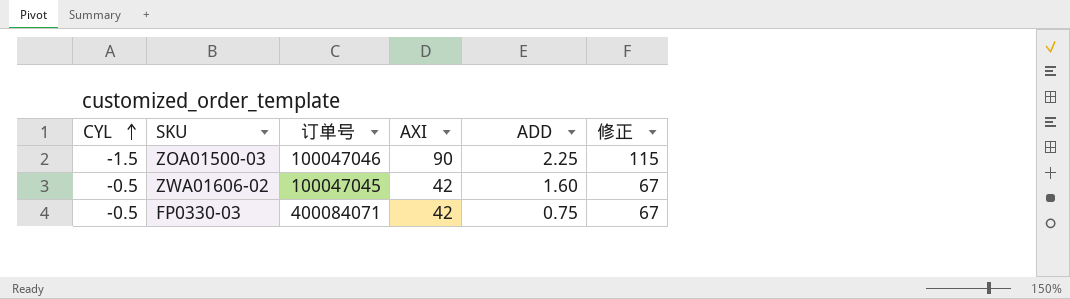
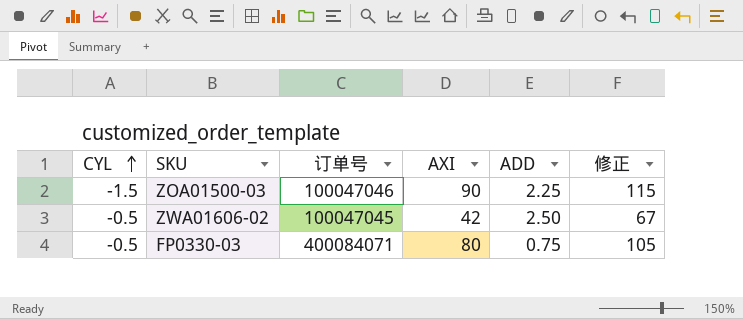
ZWA01606-02 | ADD: 1.60 -> 2.50
FP0330-03 | AXI: 42 -> 80
FP0330-03 | 修正: 67 -> 105

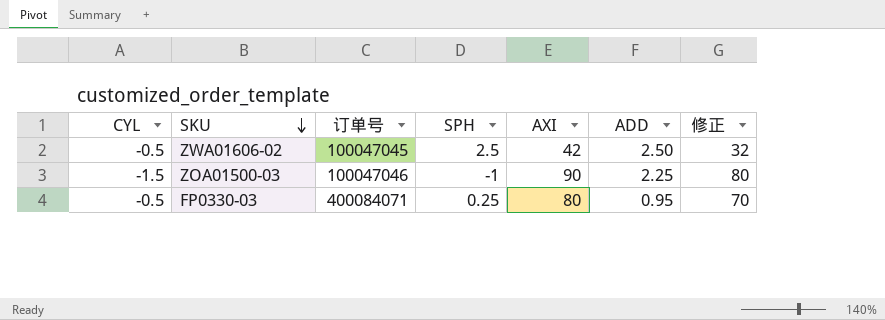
row order: CYL ascending -> SKU descending
column SPH | position: none -> 4
column 修正 | formula: [AXI] + 25 -> [AXI] - 10
FP0330-03 | ADD: 0.75 -> 0.95

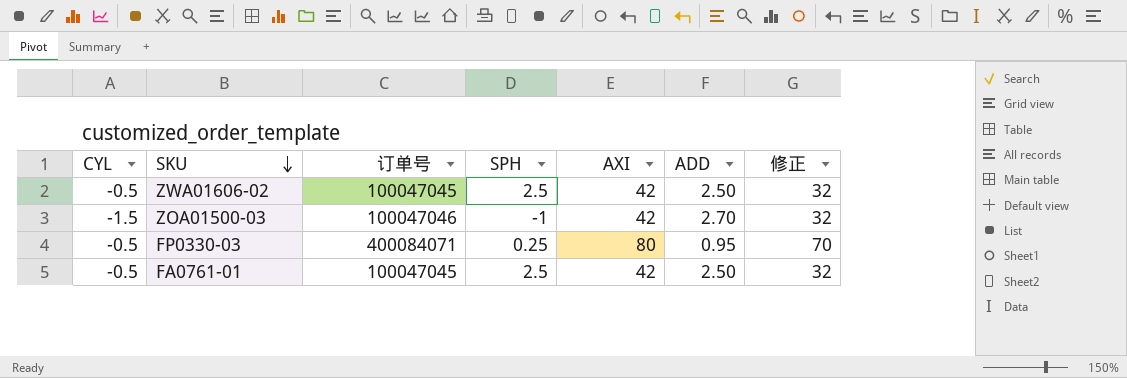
ZOA01500-03 | AXI: 90 -> 42
ZOA01500-03 | ADD: 2.25 -> 2.70
ZOA01500-03 | 修正: 80 -> 32
row FA0761-01: none -> -0.5 | 100047045 | 2.5 | 42 | 2.50 | 32

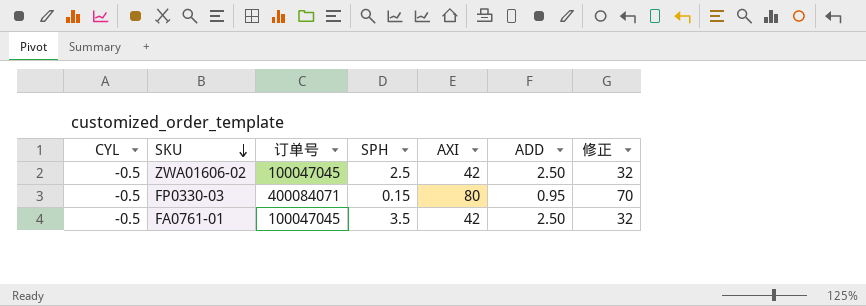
row ZOA01500-03: -1.5 | 100047046 | -1 | 42 | 2.70 | 32 -> none
FP0330-03 | SPH: 0.25 -> 0.15
FA0761-01 | SPH: 2.5 -> 3.5

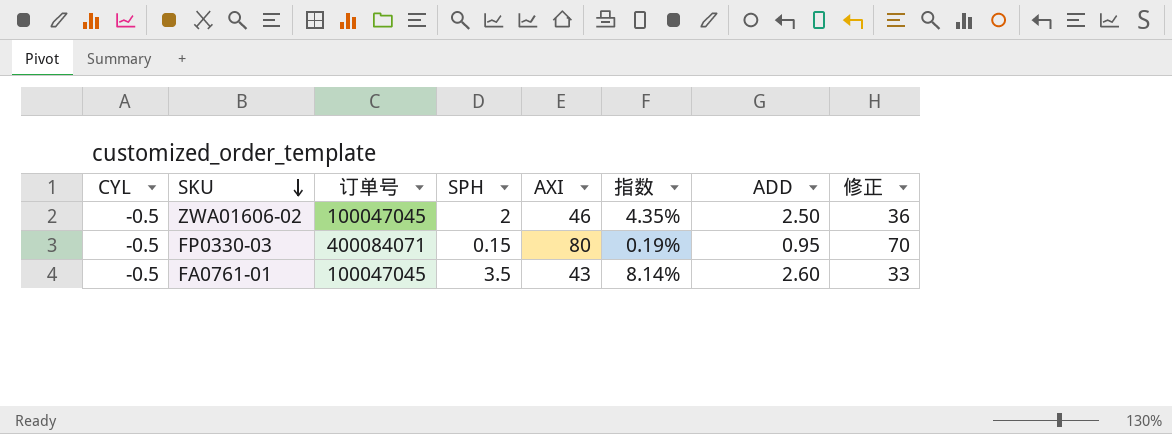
column 指数 | formula: none -> [SPH] / [AXI]
ZWA01606-02 | SPH: 2.5 -> 2
ZWA01606-02 | AXI: 42 -> 46
ZWA01606-02 | 修正: 32 -> 36
FA0761-01 | AXI: 42 -> 43
FA0761-01 | ADD: 2.50 -> 2.60
FA0761-01 | 修正: 32 -> 33

